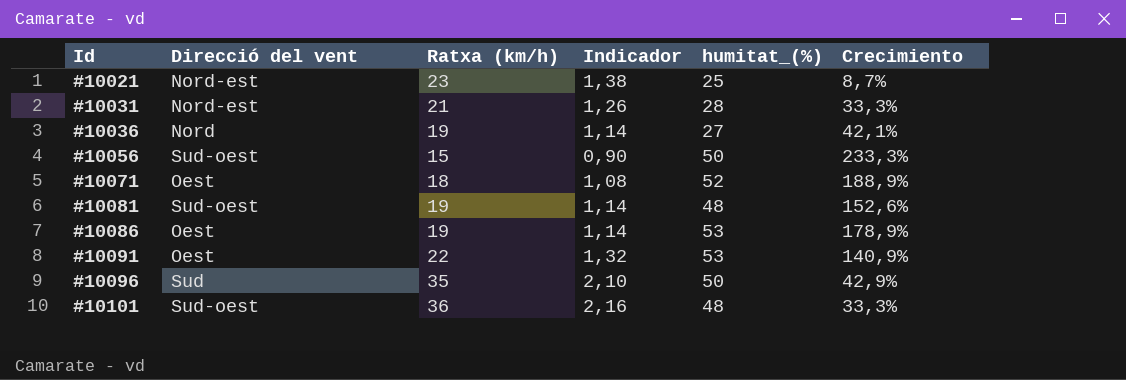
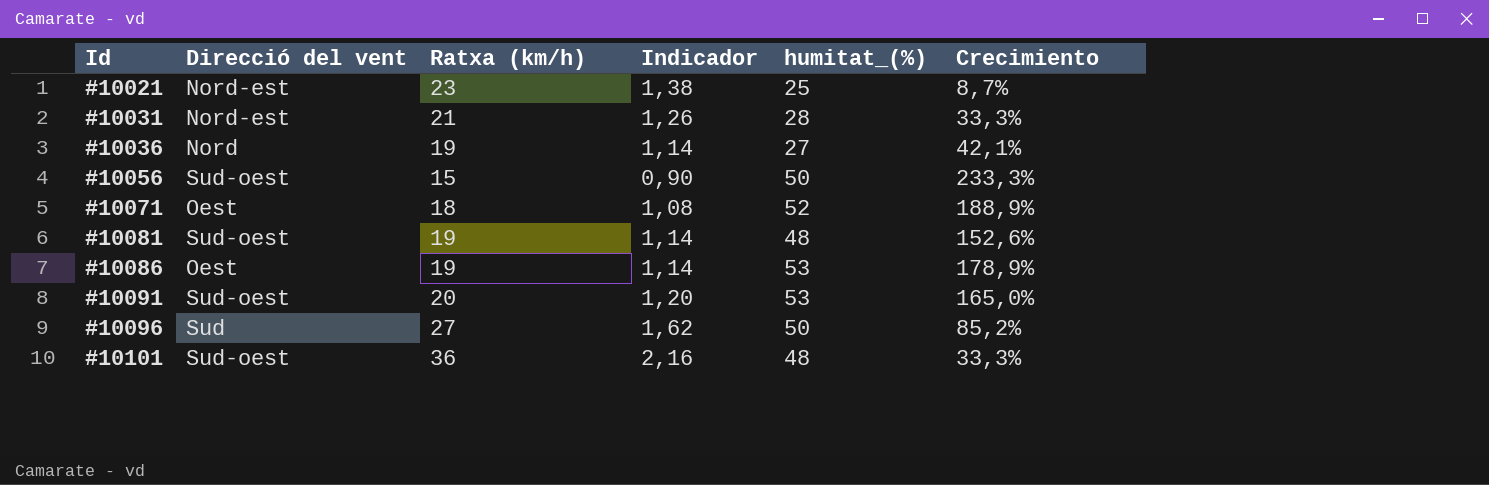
#10091 | Direcció del vent: Oest -> Sud-oest
#10091 | Ratxa (km/h): 22 -> 20
#10091 | Indicador: 1,32 -> 1,20
#10091 | Crecimiento: 140,9% -> 165,0%
#10096 | Ratxa (km/h): 35 -> 27
#10096 | Indicador: 2,10 -> 1,62
#10096 | Crecimiento: 42,9% -> 85,2%

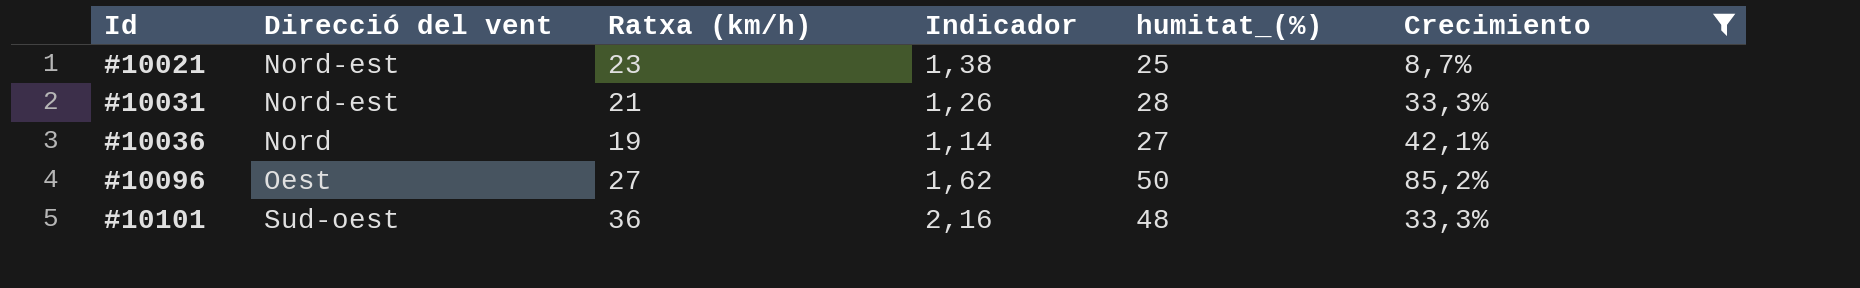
filter: none -> Crecimiento <= 85,2%
#10096 | Direcció del vent: Sud -> Oest

